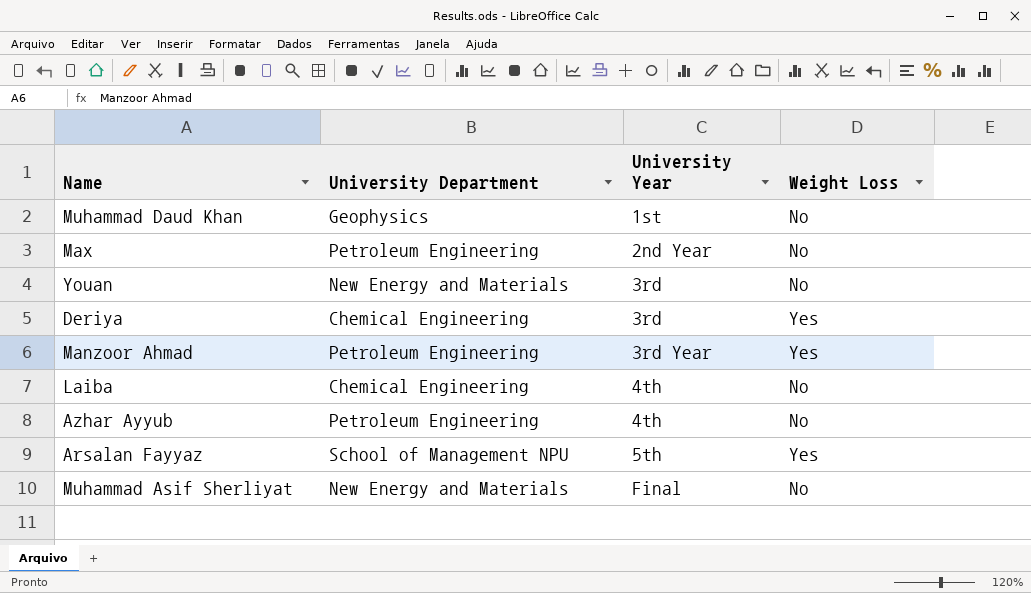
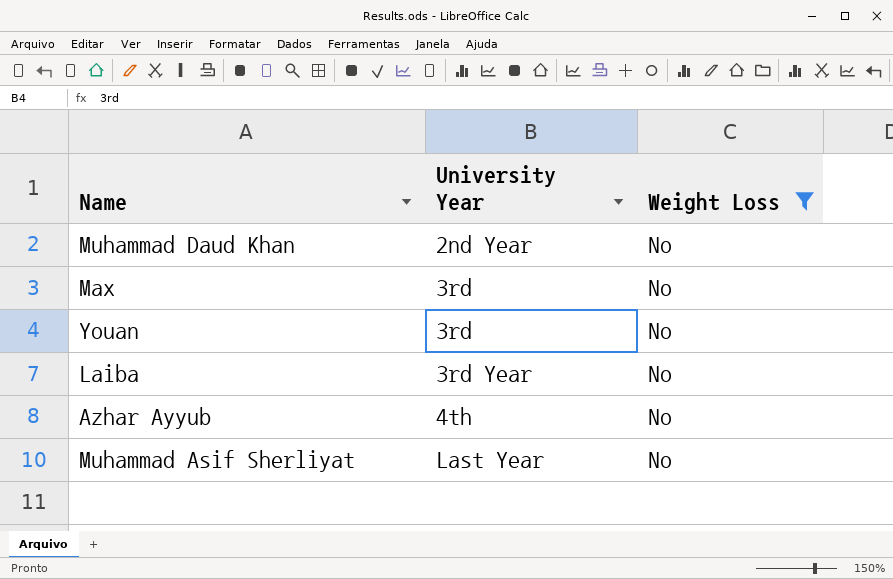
filter: none -> Weight Loss = No
column University Department | position: 2 -> none
Muhammad Daud Khan | University Year: 1st -> 2nd Year
Max | University Year: 2nd Year -> 3rd
Laiba | University Year: 4th -> 3rd Year
Muhammad Asif Sherliyat | University Year: Final -> Last Year

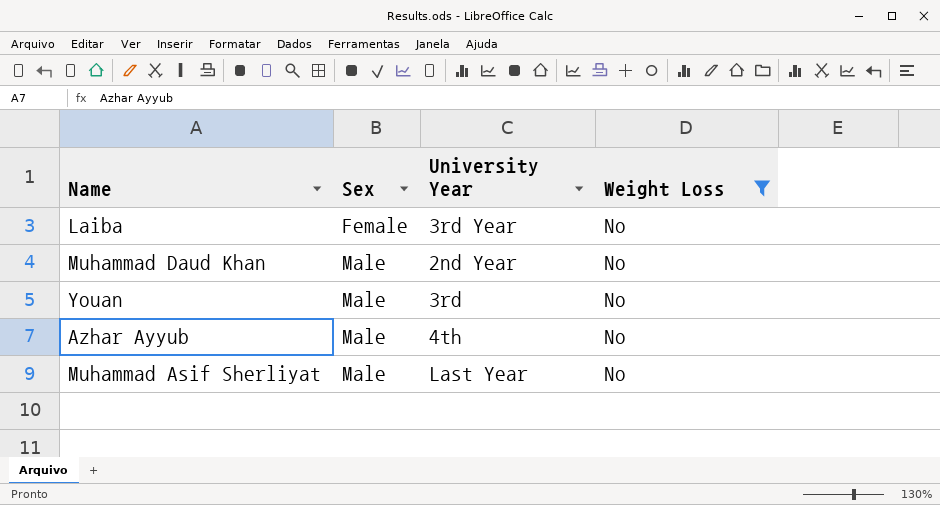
row order: University Year ascending -> Sex ascending
column Sex | position: none -> 2
row Max: 3rd | No -> none

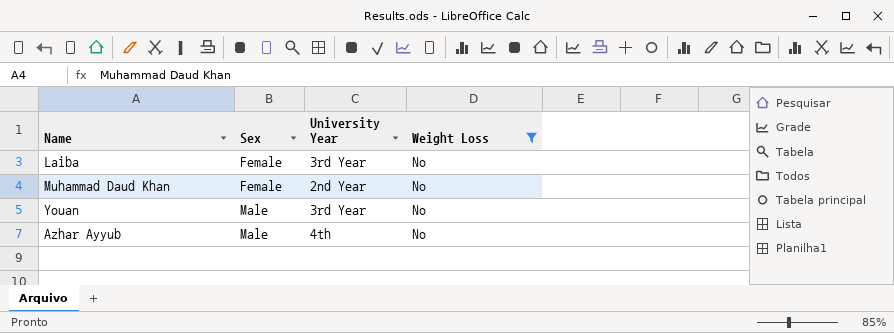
row Muhammad Asif Sherliyat: Male | Last Year | No -> none
Muhammad Daud Khan | Sex: Male -> Female
Youan | University Year: 3rd -> 3rd Year

